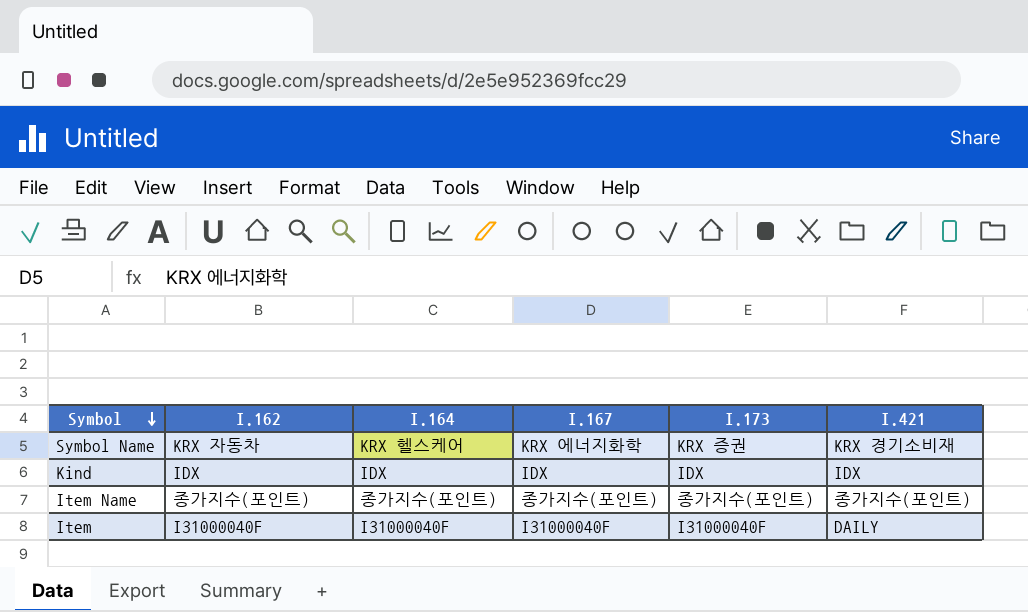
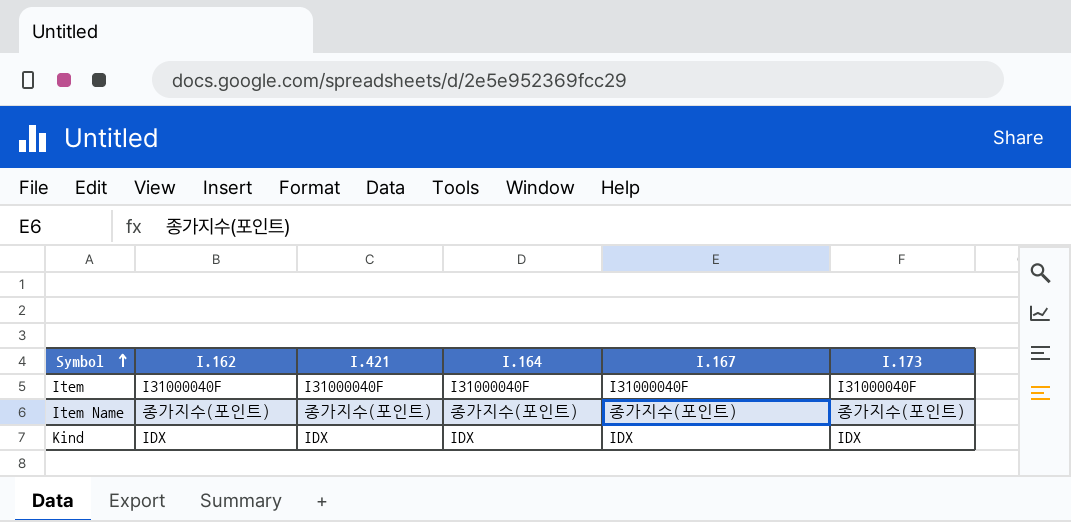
row order: Symbol descending -> Symbol ascending
column I.421 | position: 6 -> 3
row Symbol Name: KRX 자동차 | KRX 헬스케어 | KRX 에너지화학 | KRX 증권 | KRX 경기소비재 -> none
Item | I.421: DAILY -> I31000040F

